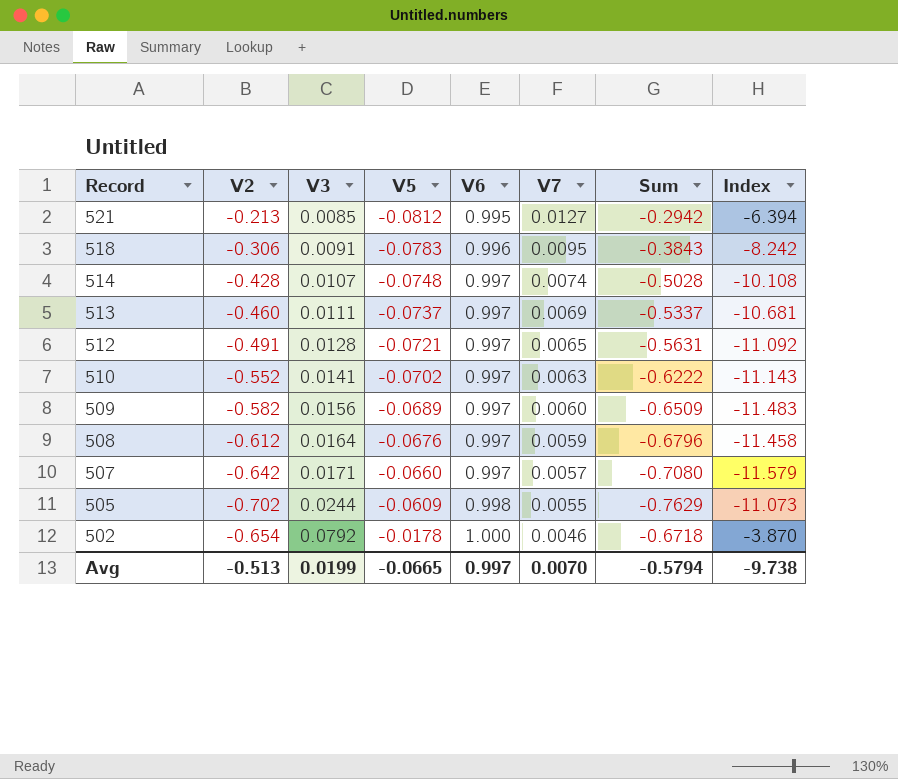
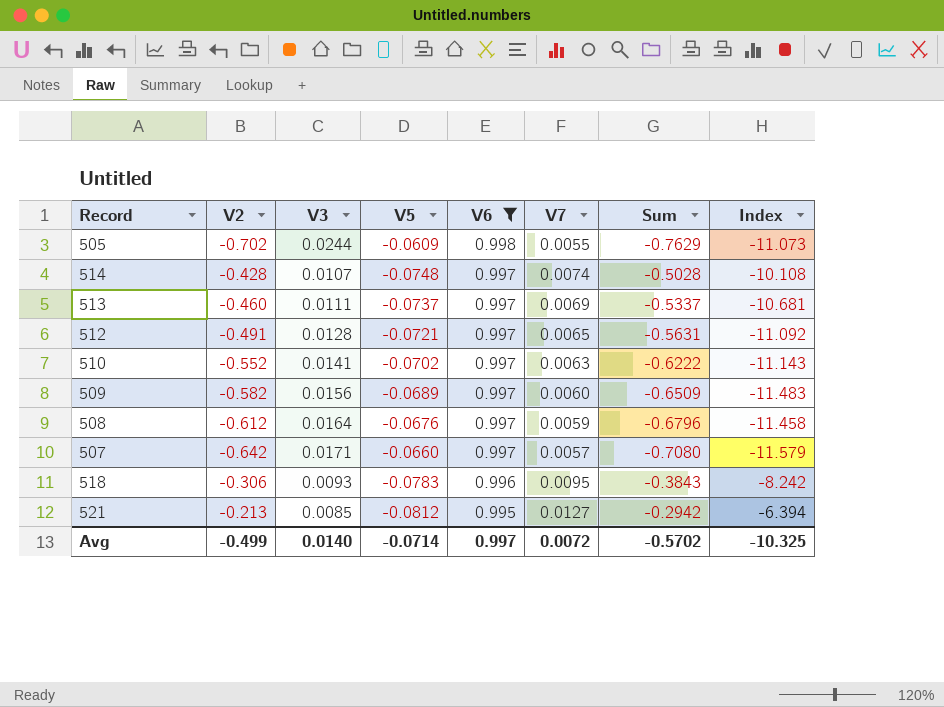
filter: none -> V6 != 1.000
row order: Record descending -> V6 descending
518 | V3: 0.0091 -> 0.0093
Avg | V2: -0.513 -> -0.499
Avg | V3: 0.0199 -> 0.0140
Avg | V5: -0.0665 -> -0.0714
Avg | V7: 0.0070 -> 0.0072
Avg | Sum: -0.5794 -> -0.5702
Avg | Index: -9.738 -> -10.325

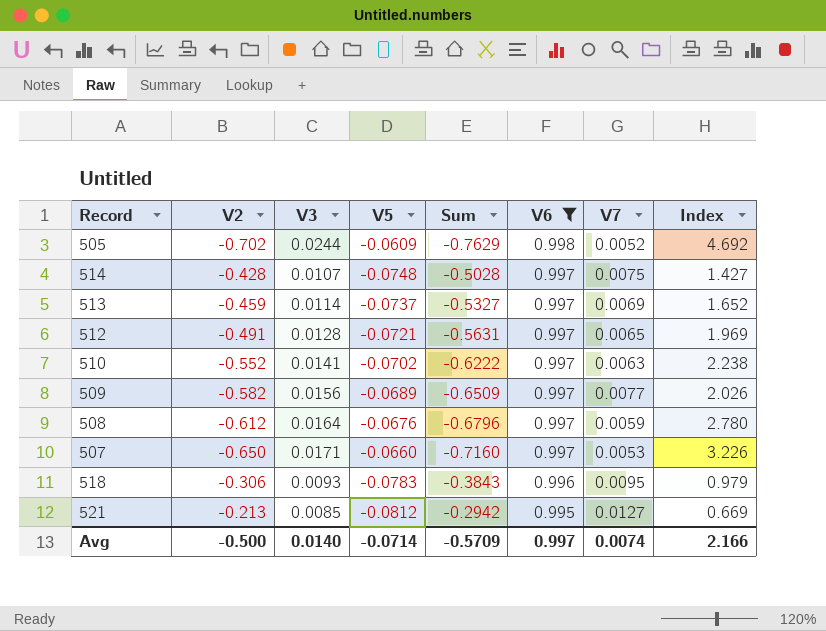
column Sum | position: 7 -> 5
column Index | formula: [V5] / [V7] -> [V3] / [V7]
505 | V7: 0.0055 -> 0.0052
514 | V7: 0.0074 -> 0.0075
513 | V2: -0.460 -> -0.459
513 | V3: 0.0111 -> 0.0114
513 | Sum: -0.5337 -> -0.5327
509 | V7: 0.0060 -> 0.0077
507 | V2: -0.642 -> -0.650
507 | Sum: -0.7080 -> -0.7160
507 | V7: 0.0057 -> 0.0053
Avg | V2: -0.499 -> -0.500
Avg | Sum: -0.5702 -> -0.5709
Avg | V7: 0.0072 -> 0.0074
Avg | Index: -10.325 -> 2.166

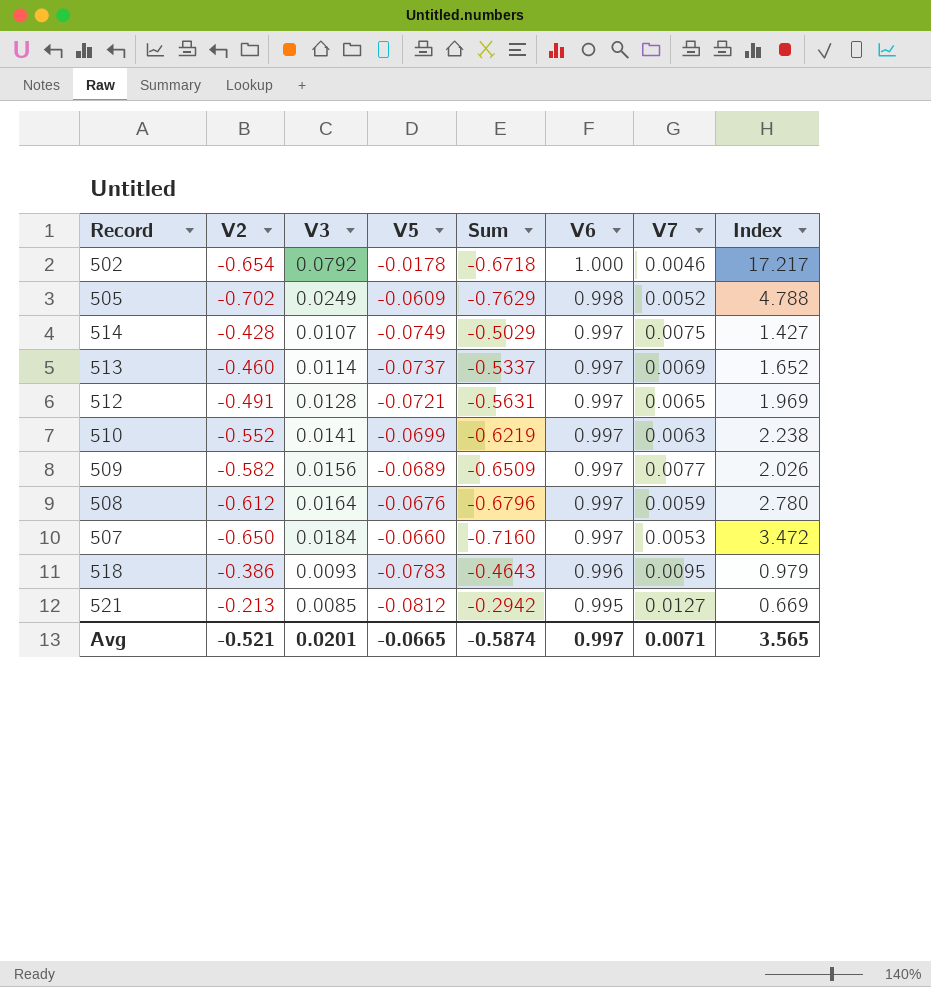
filter: V6 != 1.000 -> none
505 | V3: 0.0244 -> 0.0249
505 | Index: 4.692 -> 4.788
514 | V5: -0.0748 -> -0.0749
514 | Sum: -0.5028 -> -0.5029
513 | V2: -0.459 -> -0.460
513 | Sum: -0.5327 -> -0.5337
510 | V5: -0.0702 -> -0.0699
510 | Sum: -0.6222 -> -0.6219
507 | V3: 0.0171 -> 0.0184
507 | Index: 3.226 -> 3.472
518 | V2: -0.306 -> -0.386
518 | Sum: -0.3843 -> -0.4643
Avg | V2: -0.500 -> -0.521
Avg | V3: 0.0140 -> 0.0201
Avg | V5: -0.0714 -> -0.0665
Avg | Sum: -0.5709 -> -0.5874
Avg | V7: 0.0074 -> 0.0071
Avg | Index: 2.166 -> 3.565

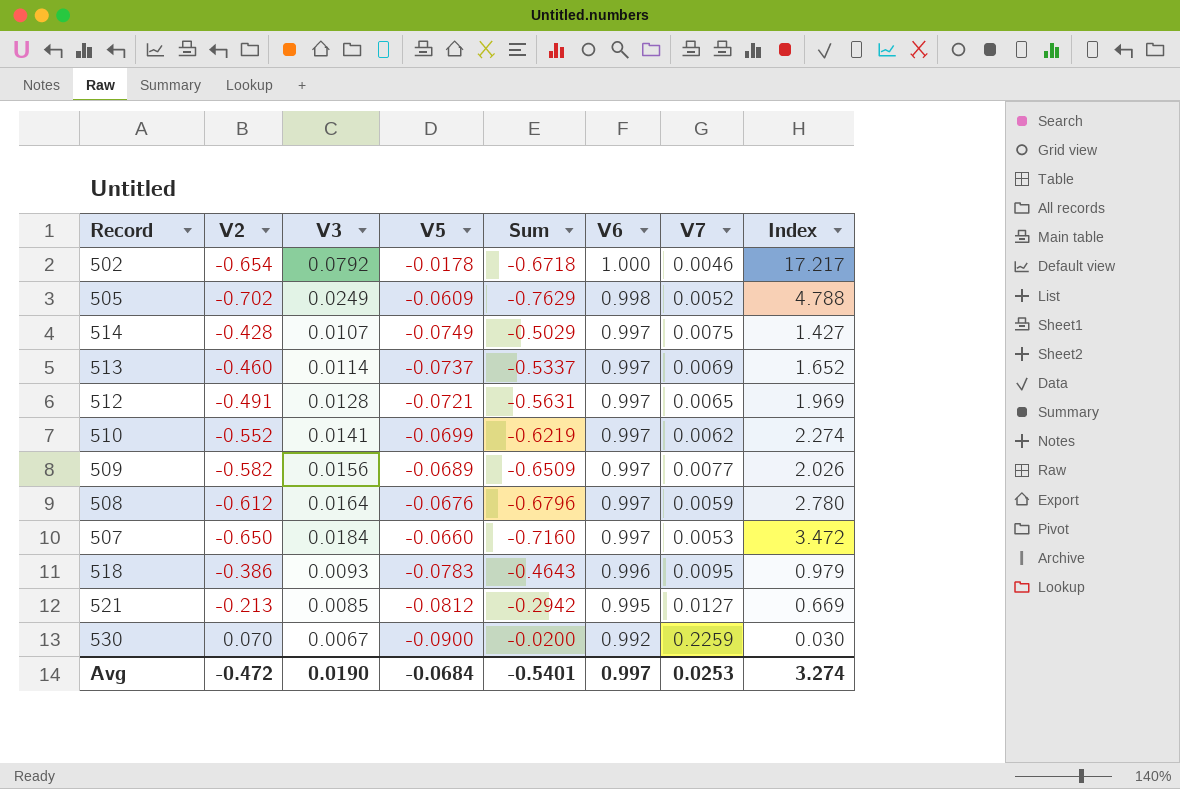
510 | V7: 0.0063 -> 0.0062
510 | Index: 2.238 -> 2.274
row 530: none -> 0.070 | 0.0067 | -0.0900 | -0.0200 | 0.992 | 0.2259 | 0.030
Avg | V2: -0.521 -> -0.472
Avg | V3: 0.0201 -> 0.0190
Avg | V5: -0.0665 -> -0.0684
Avg | Sum: -0.5874 -> -0.5401
Avg | V7: 0.0071 -> 0.0253
Avg | Index: 3.565 -> 3.274

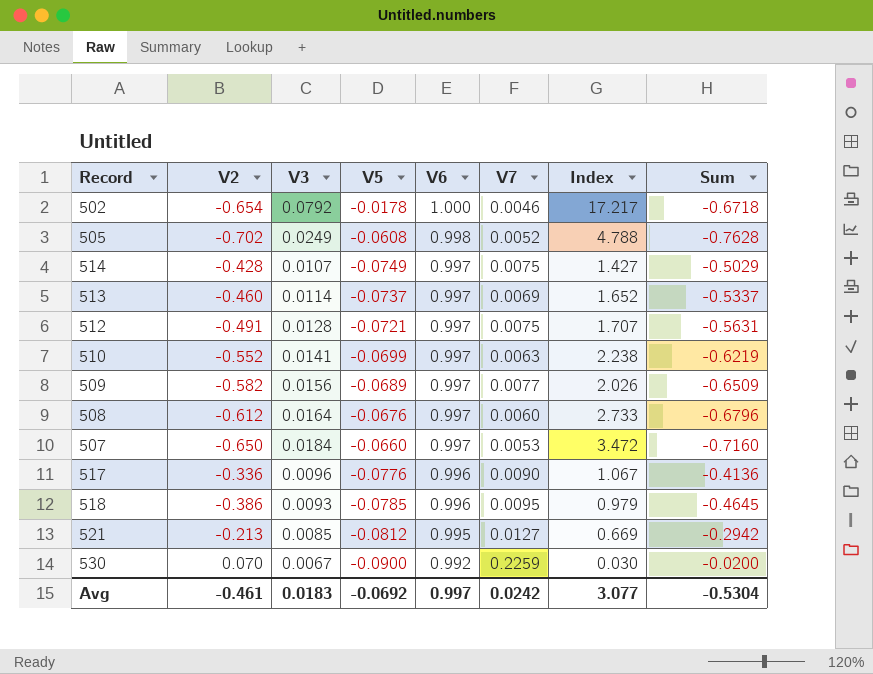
column Sum | position: 5 -> 8
505 | V5: -0.0609 -> -0.0608
505 | Sum: -0.7629 -> -0.7628
512 | V7: 0.0065 -> 0.0075
512 | Index: 1.969 -> 1.707
510 | V7: 0.0062 -> 0.0063
510 | Index: 2.274 -> 2.238
508 | V7: 0.0059 -> 0.0060
508 | Index: 2.780 -> 2.733
row 517: none -> -0.336 | 0.0096 | -0.0776 | 0.996 | 0.0090 | 1.067 | -0.4136
518 | V5: -0.0783 -> -0.0785
518 | Sum: -0.4643 -> -0.4645
Avg | V2: -0.472 -> -0.461
Avg | V3: 0.0190 -> 0.0183
Avg | V5: -0.0684 -> -0.0692
Avg | V7: 0.0253 -> 0.0242
Avg | Index: 3.274 -> 3.077
Avg | Sum: -0.5401 -> -0.5304

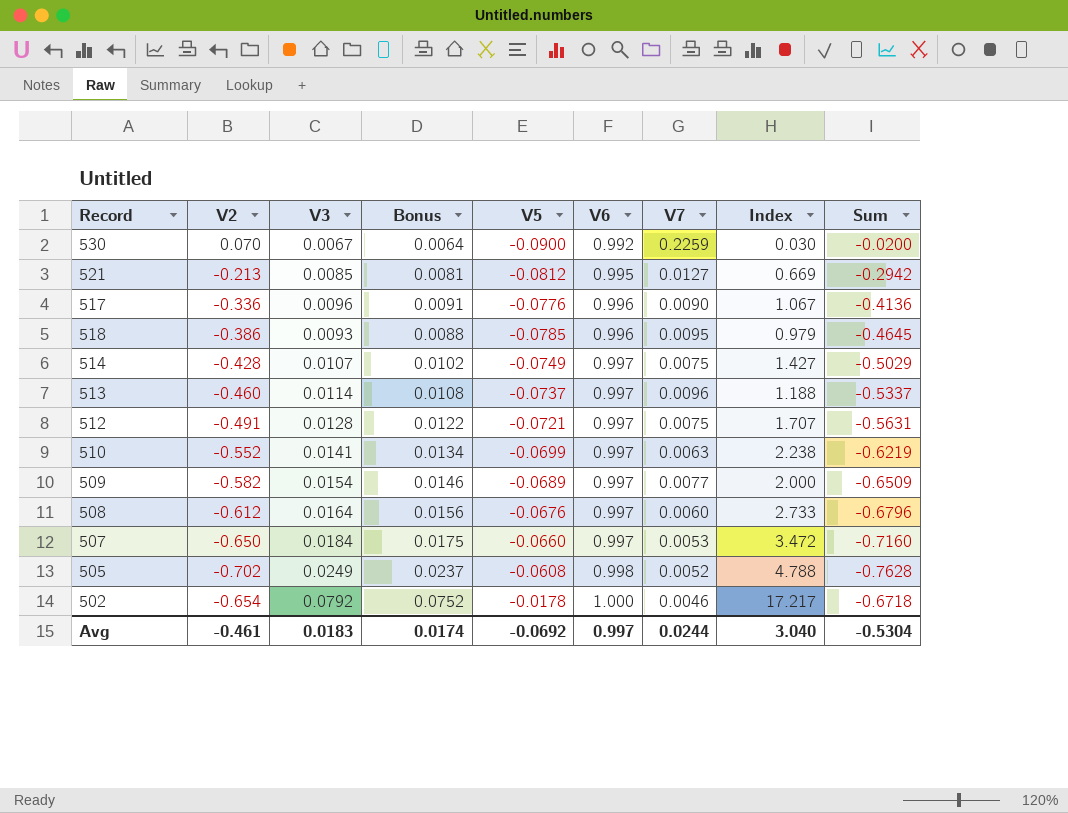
row order: V6 descending -> V6 ascending
column Bonus | formula: none -> [V3] * 0.95
513 | V7: 0.0069 -> 0.0096
513 | Index: 1.652 -> 1.188
509 | V3: 0.0156 -> 0.0154
509 | Index: 2.026 -> 2.000
Avg | V7: 0.0242 -> 0.0244
Avg | Index: 3.077 -> 3.040

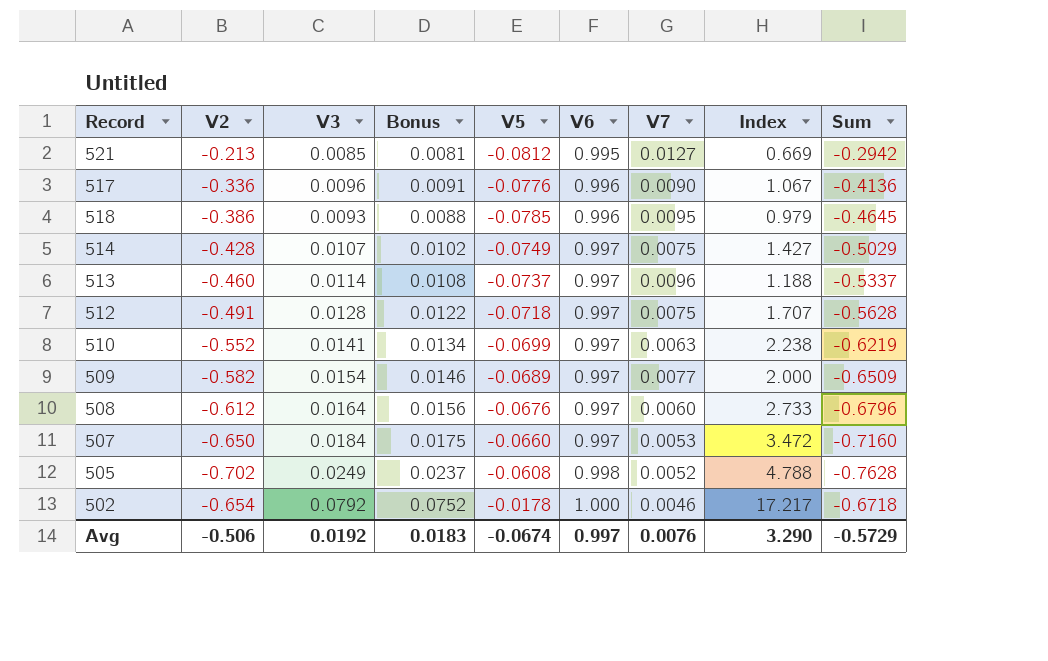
row 530: 0.070 | 0.0067 | 0.0064 | -0.0900 | 0.992 | 0.2259 | 0.030 | -0.0200 -> none
512 | V5: -0.0721 -> -0.0718
512 | Sum: -0.5631 -> -0.5628
Avg | V2: -0.461 -> -0.506
Avg | V3: 0.0183 -> 0.0192
Avg | Bonus: 0.0174 -> 0.0183
Avg | V5: -0.0692 -> -0.0674
Avg | V7: 0.0244 -> 0.0076
Avg | Index: 3.040 -> 3.290
Avg | Sum: -0.5304 -> -0.5729

